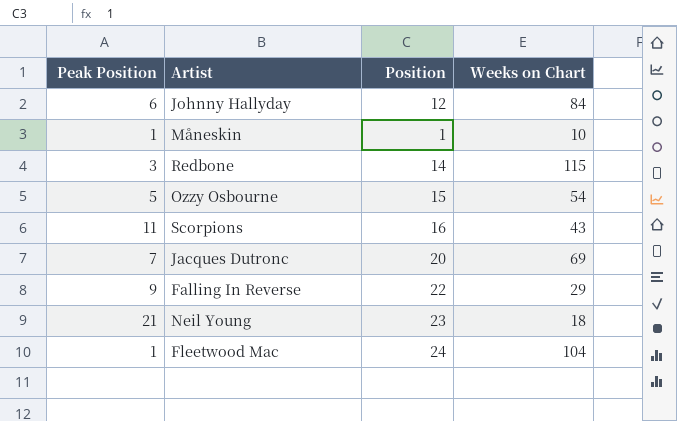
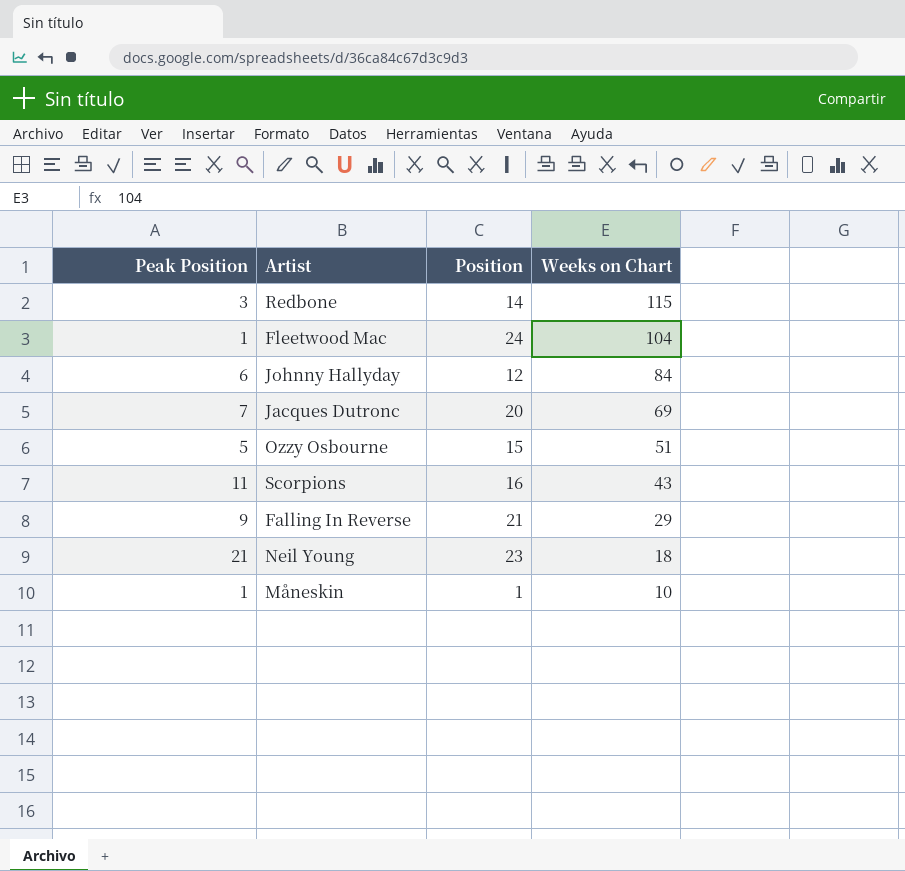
row order: none -> Weeks on Chart descending
Ozzy Osbourne | Weeks on Chart: 54 -> 51
Falling In Reverse | Position: 22 -> 21

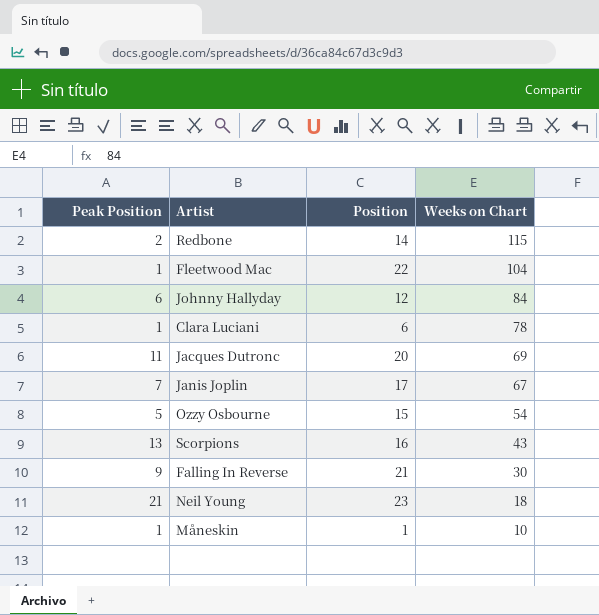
Redbone | Peak Position: 3 -> 2
Fleetwood Mac | Position: 24 -> 22
row Clara Luciani: none -> 1 | 6 | 78
Jacques Dutronc | Peak Position: 7 -> 11
row Janis Joplin: none -> 7 | 17 | 67
Ozzy Osbourne | Weeks on Chart: 51 -> 54
Scorpions | Peak Position: 11 -> 13
Falling In Reverse | Weeks on Chart: 29 -> 30

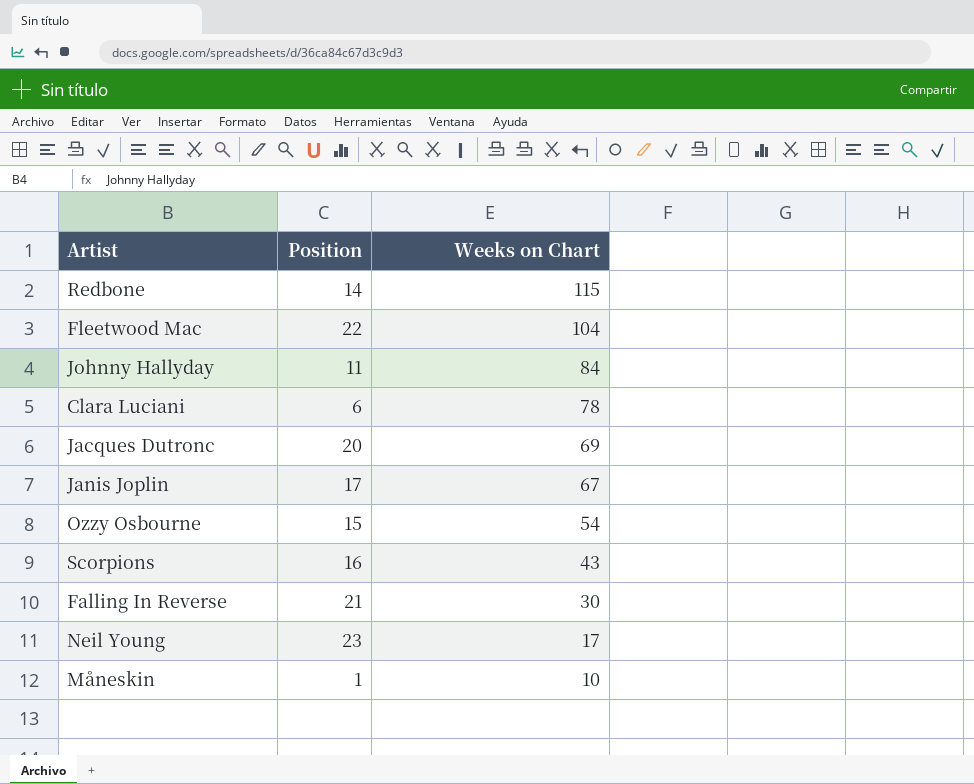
column Peak Position | position: 1 -> none
Johnny Hallyday | Position: 12 -> 11
Neil Young | Weeks on Chart: 18 -> 17

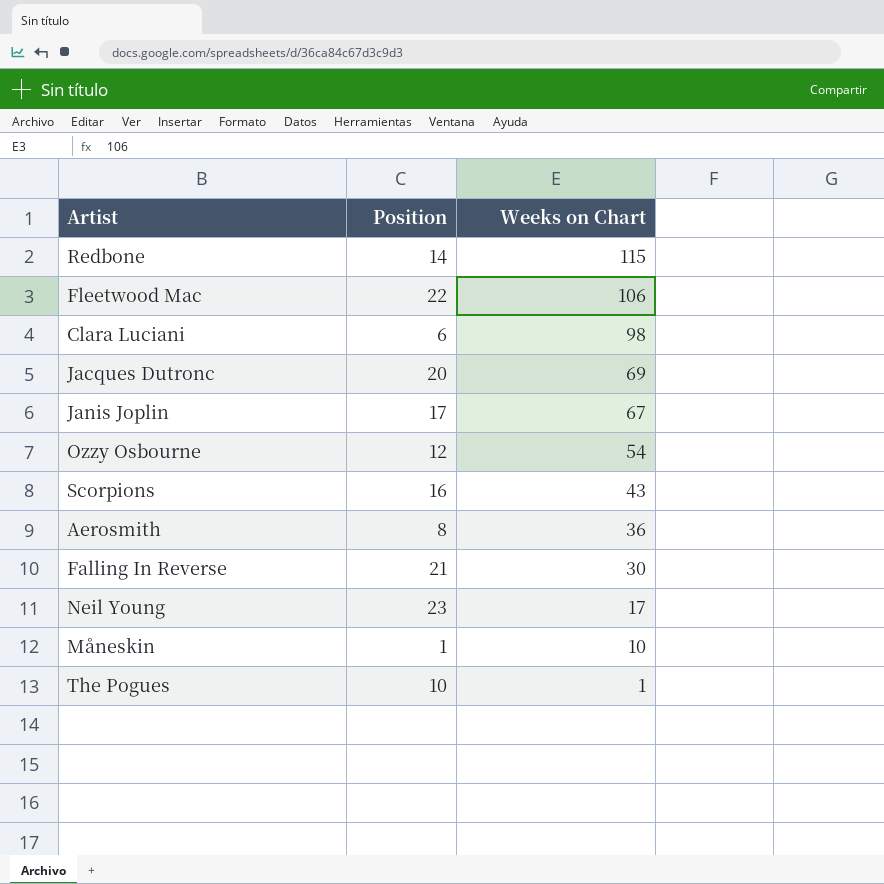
row Johnny Hallyday: 11 | 84 -> none
Fleetwood Mac | Weeks on Chart: 104 -> 106
Clara Luciani | Weeks on Chart: 78 -> 98
Ozzy Osbourne | Position: 15 -> 12
row Aerosmith: none -> 8 | 36
row The Pogues: none -> 10 | 1

